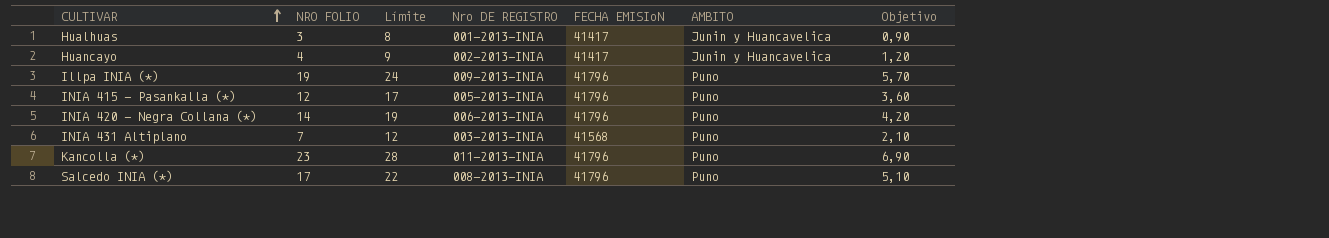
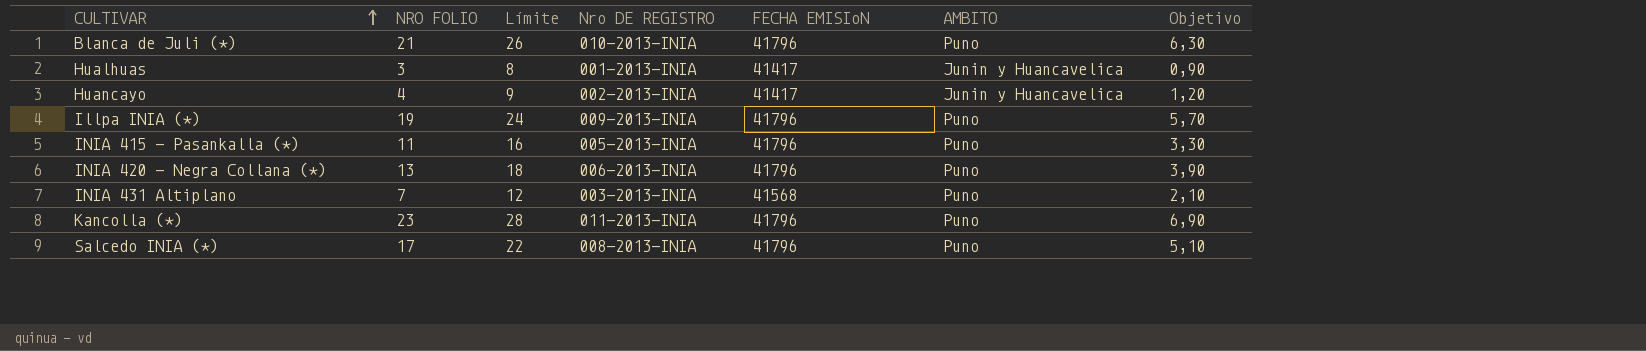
row Blanca de Juli (*): none -> 21 | 26 | 010-2013-INIA | 41796 | Puno | 6,30
INIA 415 - Pasankalla (*) | NRO FOLIO: 12 -> 11
INIA 415 - Pasankalla (*) | Límite: 17 -> 16
INIA 415 - Pasankalla (*) | Objetivo: 3,60 -> 3,30
INIA 420 - Negra Collana (*) | NRO FOLIO: 14 -> 13
INIA 420 - Negra Collana (*) | Límite: 19 -> 18
INIA 420 - Negra Collana (*) | Objetivo: 4,20 -> 3,90

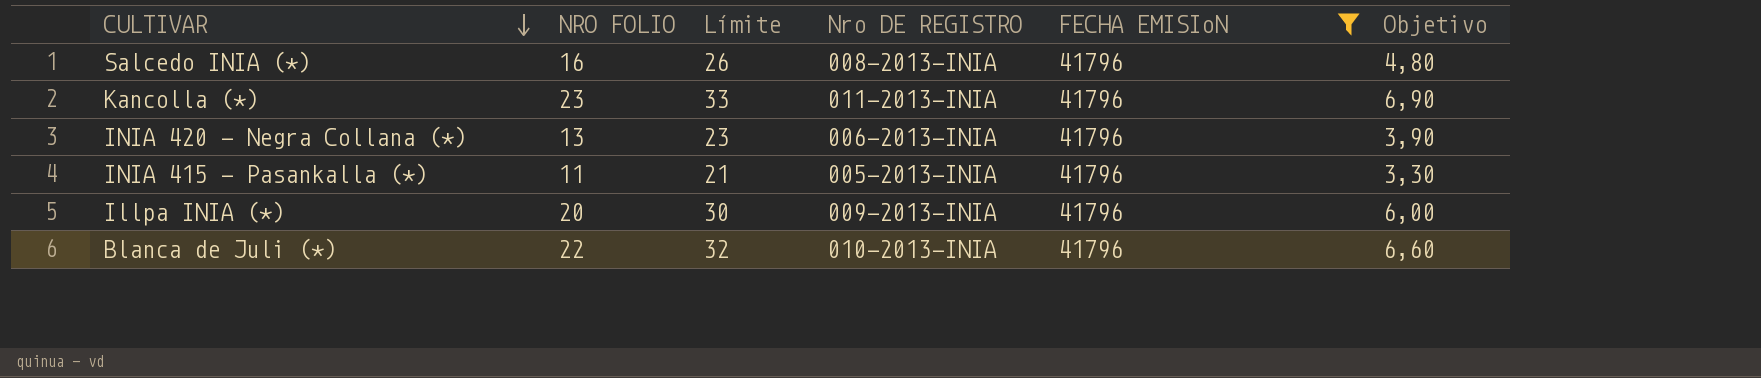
filter: none -> FECHA EMISIoN = 41796
row order: CULTIVAR ascending -> CULTIVAR descending
column AMBITO | position: 6 -> none
column Límite | formula: [NRO FOLIO] + 5 -> [NRO FOLIO] + 10
Salcedo INIA (*) | NRO FOLIO: 17 -> 16
Salcedo INIA (*) | Objetivo: 5,10 -> 4,80
Illpa INIA (*) | NRO FOLIO: 19 -> 20
Illpa INIA (*) | Objetivo: 5,70 -> 6,00
Blanca de Juli (*) | NRO FOLIO: 21 -> 22
Blanca de Juli (*) | Objetivo: 6,30 -> 6,60

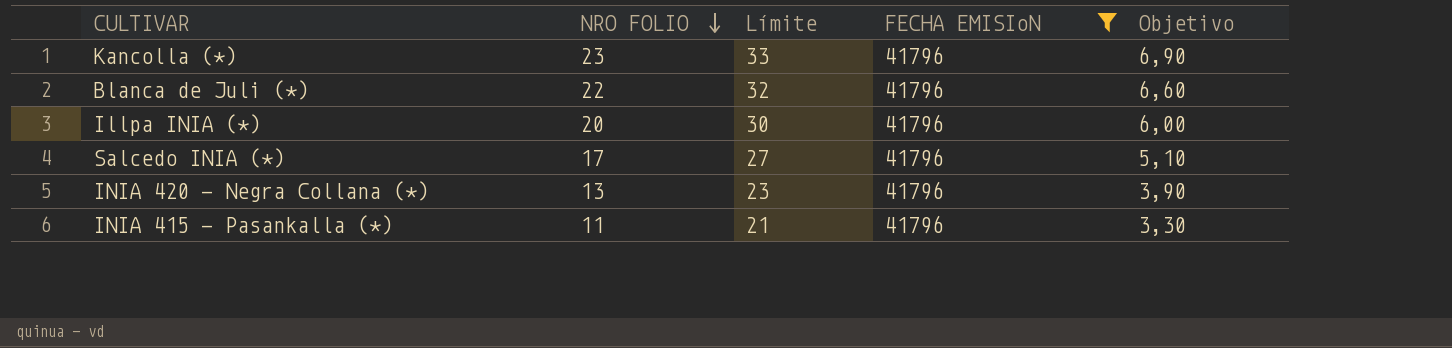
row order: CULTIVAR descending -> NRO FOLIO descending
column Nro DE REGISTRO | position: 4 -> none
Salcedo INIA (*) | NRO FOLIO: 16 -> 17
Salcedo INIA (*) | Límite: 26 -> 27
Salcedo INIA (*) | Objetivo: 4,80 -> 5,10

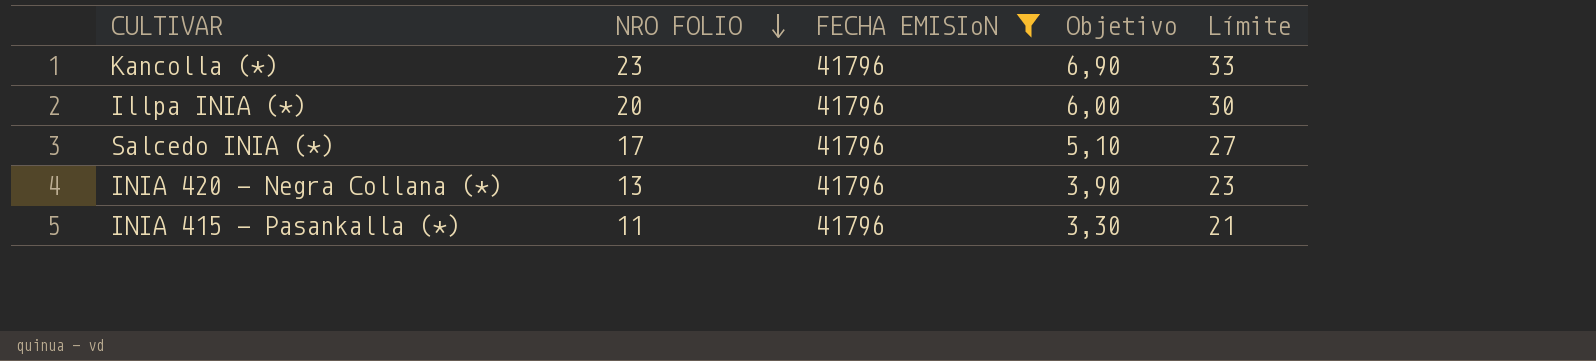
column Límite | position: 3 -> 5
row Blanca de Juli (*): 22 | 32 | 41796 | 6,60 -> none

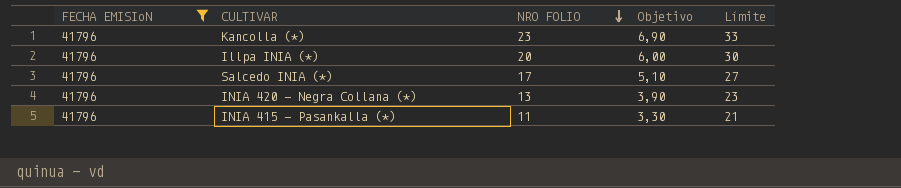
column FECHA EMISIoN | position: 3 -> 1

